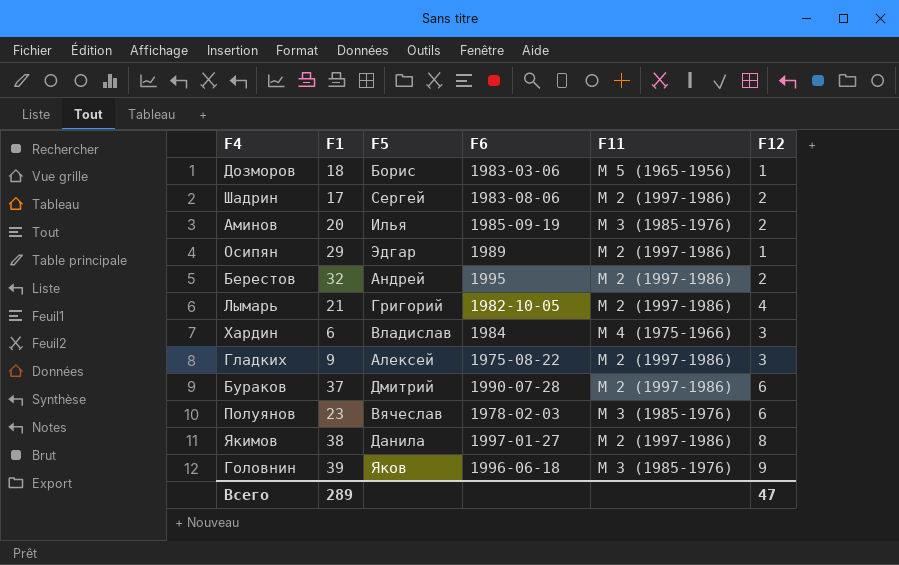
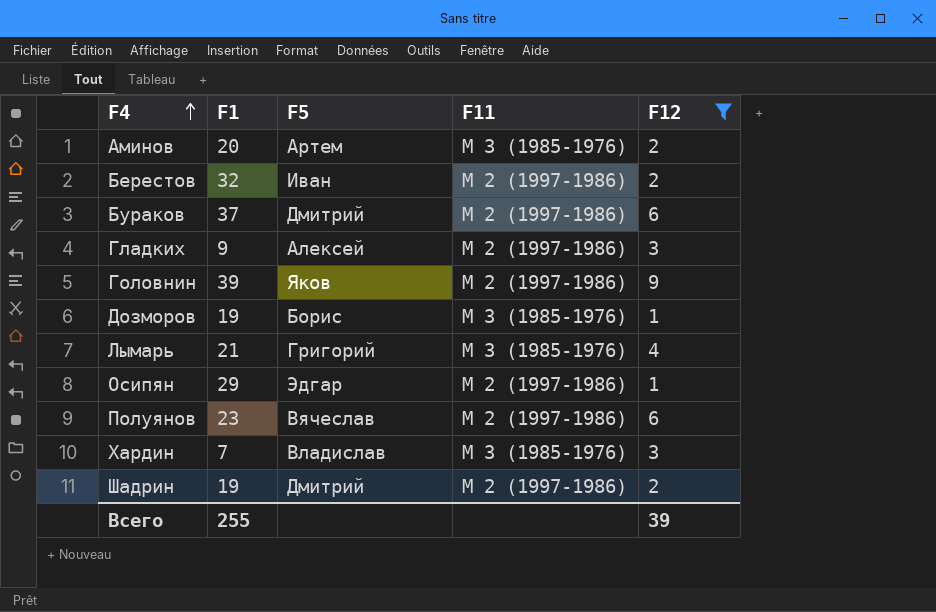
filter: none -> F12 != 8
row order: none -> F4 ascending
column F6 | position: 4 -> none
Аминов | F5: Илья -> Артем
Берестов | F5: Андрей -> Иван
Головнин | F11: М 3 (1985-1976) -> М 2 (1997-1986)
Дозморов | F1: 18 -> 19
Дозморов | F11: М 5 (1965-1956) -> М 3 (1985-1976)
Лымарь | F11: М 2 (1997-1986) -> М 3 (1985-1976)
Полуянов | F11: М 3 (1985-1976) -> М 2 (1997-1986)
Хардин | F1: 6 -> 7
Хардин | F11: М 4 (1975-1966) -> М 3 (1985-1976)
Шадрин | F1: 17 -> 19
Шадрин | F5: Сергей -> Дмитрий
Всего | F1: 289 -> 255
Всего | F12: 47 -> 39

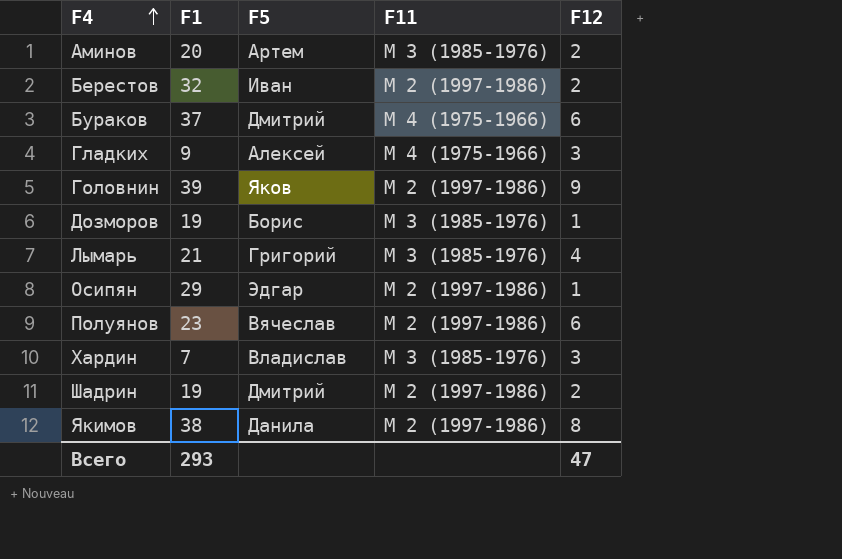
filter: F12 != 8 -> none
Бураков | F11: М 2 (1997-1986) -> М 4 (1975-1966)
Гладких | F11: М 2 (1997-1986) -> М 4 (1975-1966)
Всего | F1: 255 -> 293
Всего | F12: 39 -> 47

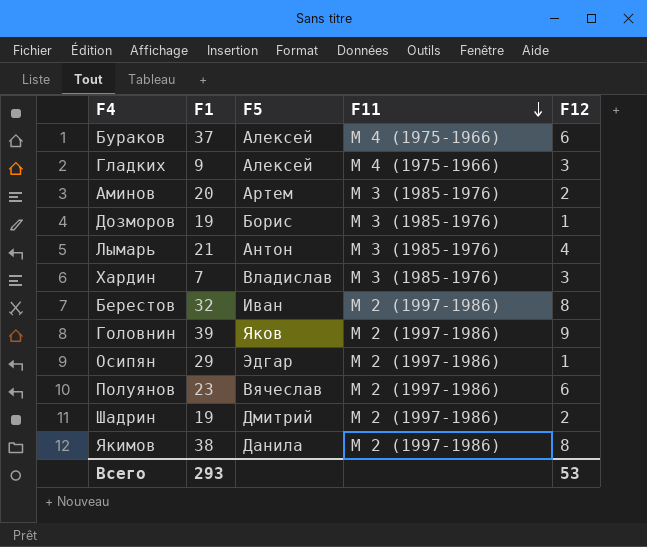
row order: F4 ascending -> F11 descending
Бураков | F5: Дмитрий -> Алексей
Лымарь | F5: Григорий -> Антон
Берестов | F12: 2 -> 8
Всего | F12: 47 -> 53

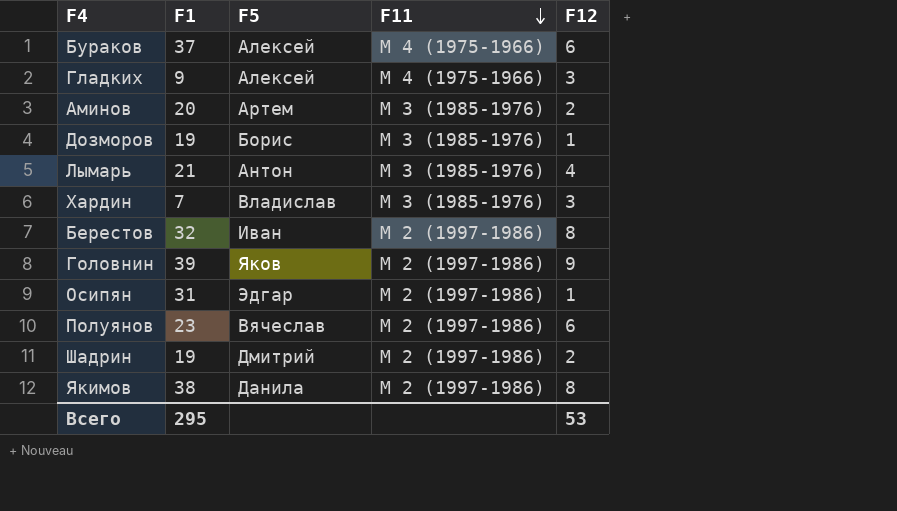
Осипян | F1: 29 -> 31
Всего | F1: 293 -> 295

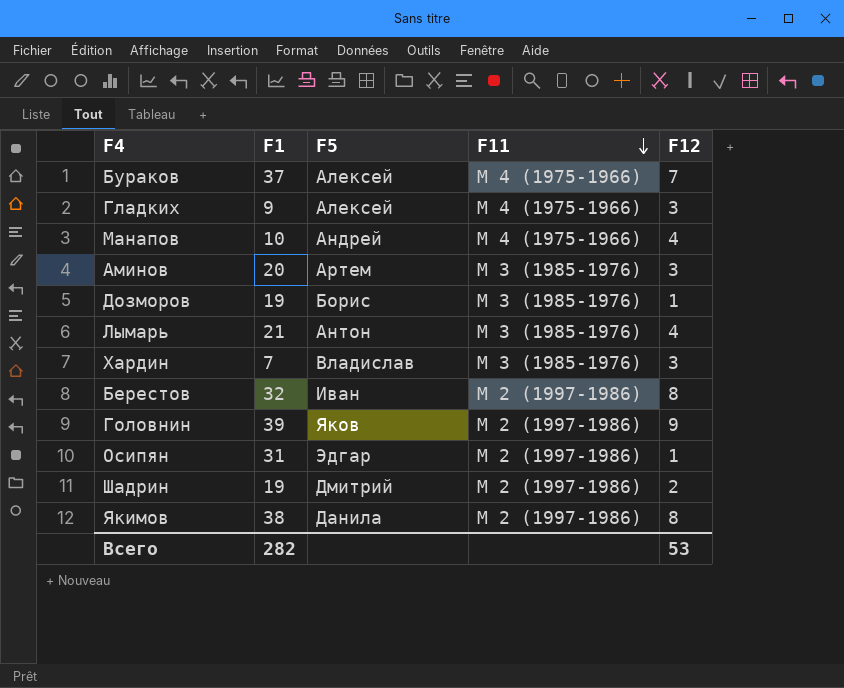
row Полуянов: 23 | Вячеслав | М 2 (1997-1986) | 6 -> none
Бураков | F12: 6 -> 7
row Манапов: none -> 10 | Андрей | М 4 (1975-1966) | 4
Аминов | F12: 2 -> 3
Всего | F1: 295 -> 282

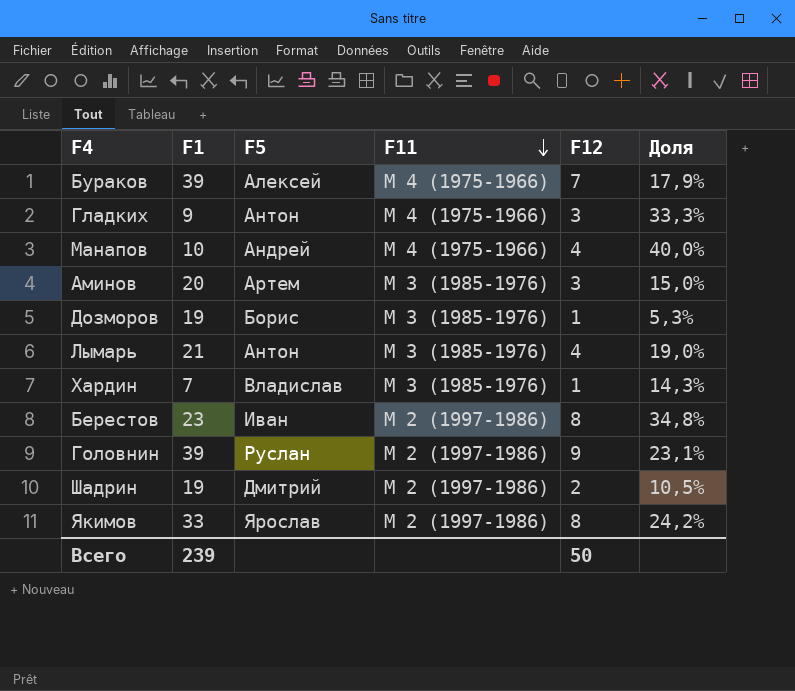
column Доля | formula: none -> [F12] / [F1]
row Осипян: 31 | Эдгар | М 2 (1997-1986) | 1 -> none
Бураков | F1: 37 -> 39
Гладких | F5: Алексей -> Антон
Хардин | F12: 3 -> 1
Берестов | F1: 32 -> 23
Головнин | F5: Яков -> Руслан
Якимов | F1: 38 -> 33
Якимов | F5: Данила -> Ярослав
Всего | F1: 282 -> 239
Всего | F12: 53 -> 50

